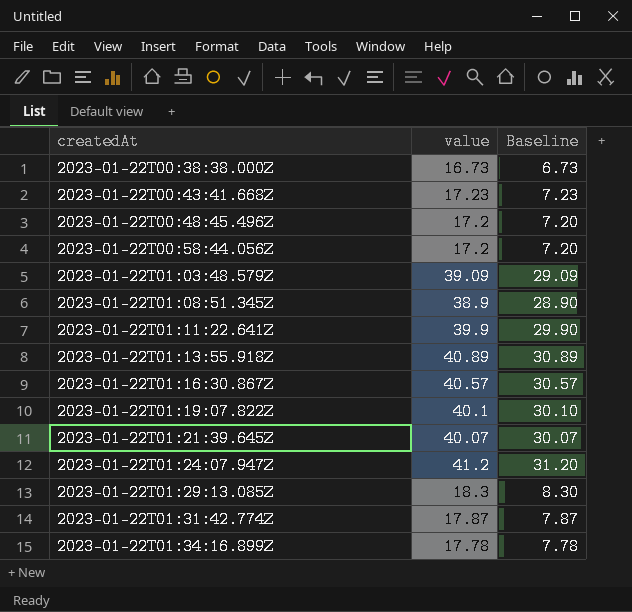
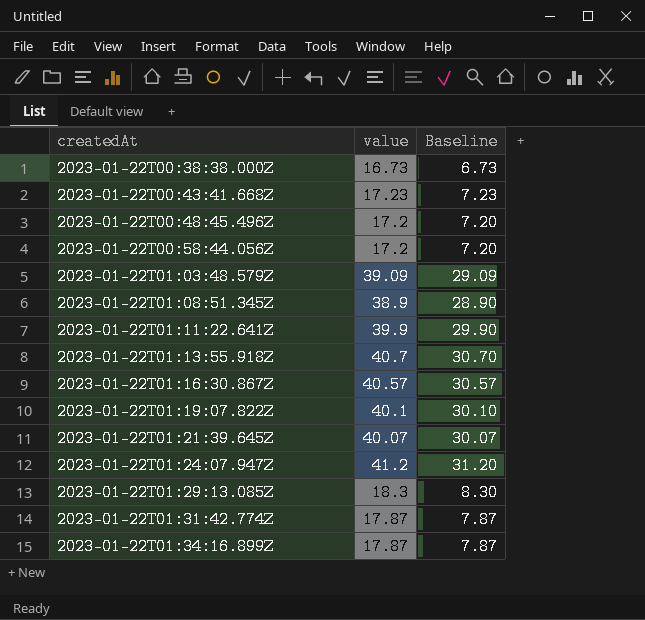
2023-01-22T01:13:55.918Z | value: 40.89 -> 40.7
2023-01-22T01:13:55.918Z | Baseline: 30.89 -> 30.70
2023-01-22T01:34:16.899Z | value: 17.78 -> 17.87
2023-01-22T01:34:16.899Z | Baseline: 7.78 -> 7.87

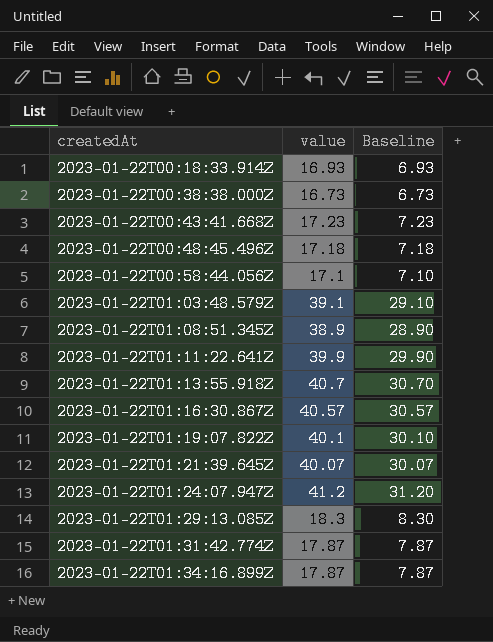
row 2023-01-22T00:18:33.914Z: none -> 16.93 | 6.93
2023-01-22T00:48:45.496Z | value: 17.2 -> 17.18
2023-01-22T00:48:45.496Z | Baseline: 7.20 -> 7.18
2023-01-22T00:58:44.056Z | value: 17.2 -> 17.1
2023-01-22T00:58:44.056Z | Baseline: 7.20 -> 7.10
2023-01-22T01:03:48.579Z | value: 39.09 -> 39.1
2023-01-22T01:03:48.579Z | Baseline: 29.09 -> 29.10

